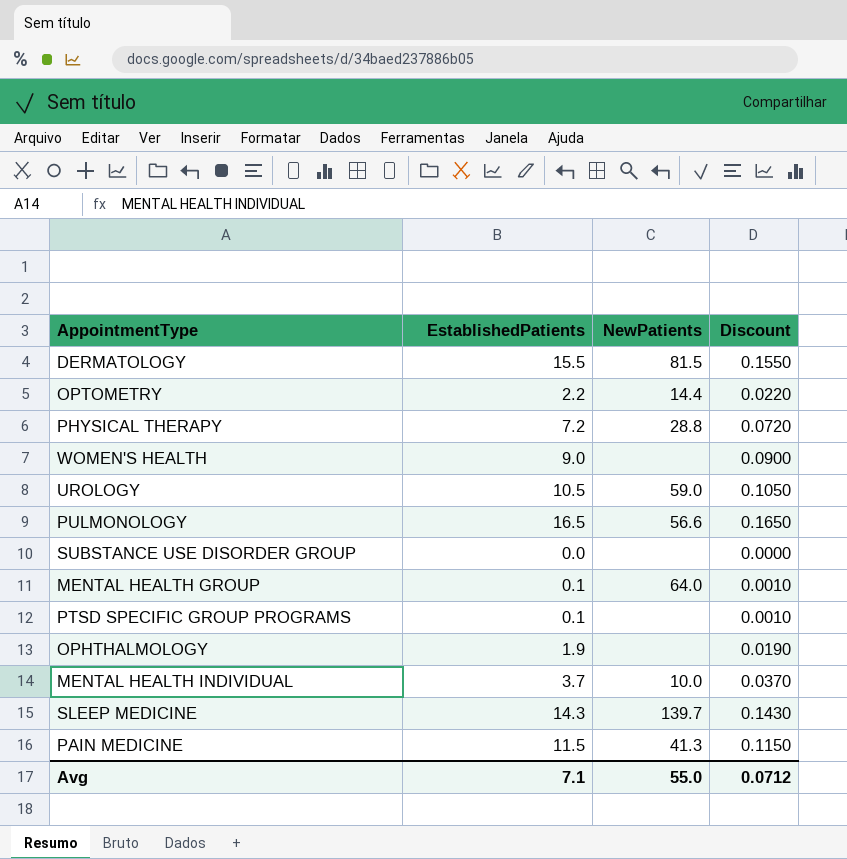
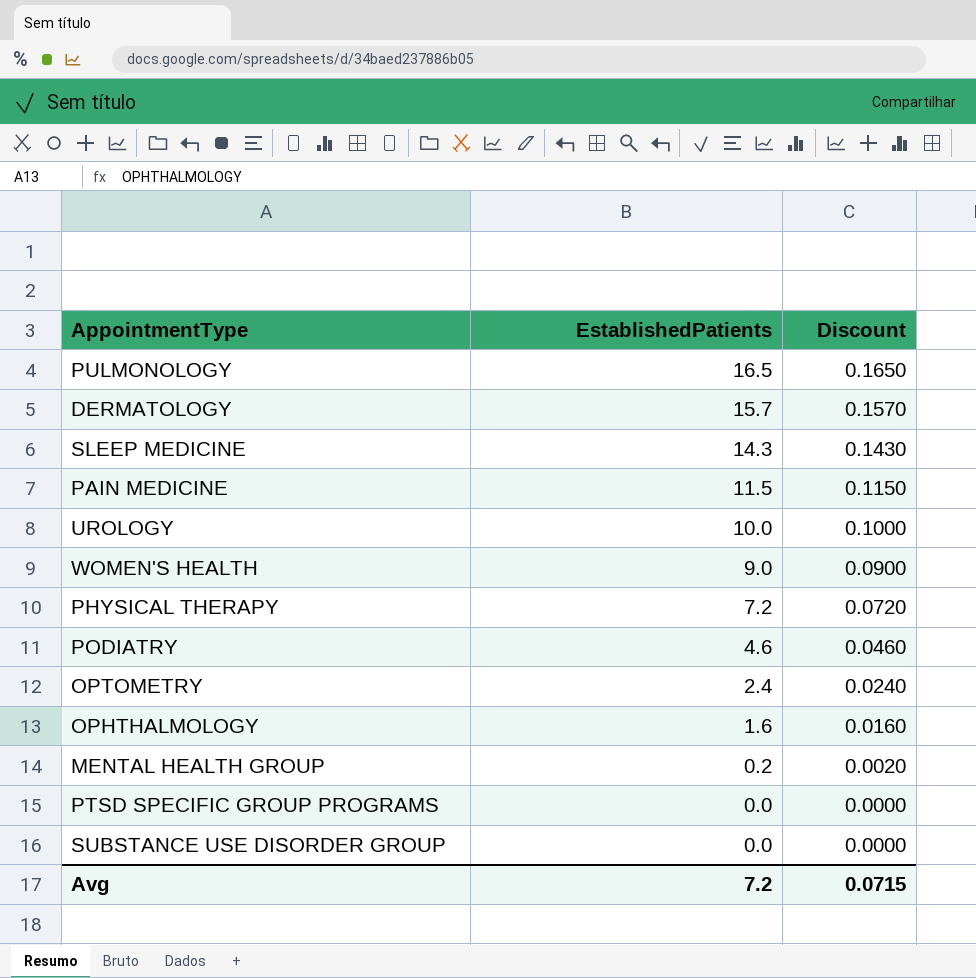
row order: none -> EstablishedPatients descending
column NewPatients | position: 3 -> none
row MENTAL HEALTH INDIVIDUAL: 3.7 | 10.0 | 0.0370 -> none
DERMATOLOGY | EstablishedPatients: 15.5 -> 15.7
DERMATOLOGY | Discount: 0.1550 -> 0.1570
UROLOGY | EstablishedPatients: 10.5 -> 10.0
UROLOGY | Discount: 0.1050 -> 0.1000
row PODIATRY: none -> 4.6 | 0.0460
OPTOMETRY | EstablishedPatients: 2.2 -> 2.4
OPTOMETRY | Discount: 0.0220 -> 0.0240
OPHTHALMOLOGY | EstablishedPatients: 1.9 -> 1.6
OPHTHALMOLOGY | Discount: 0.0190 -> 0.0160
MENTAL HEALTH GROUP | EstablishedPatients: 0.1 -> 0.2
MENTAL HEALTH GROUP | Discount: 0.0010 -> 0.0020
PTSD SPECIFIC GROUP PROGRAMS | EstablishedPatients: 0.1 -> 0.0
PTSD SPECIFIC GROUP PROGRAMS | Discount: 0.0010 -> 0.0000
Avg | EstablishedPatients: 7.1 -> 7.2
Avg | Discount: 0.0712 -> 0.0715

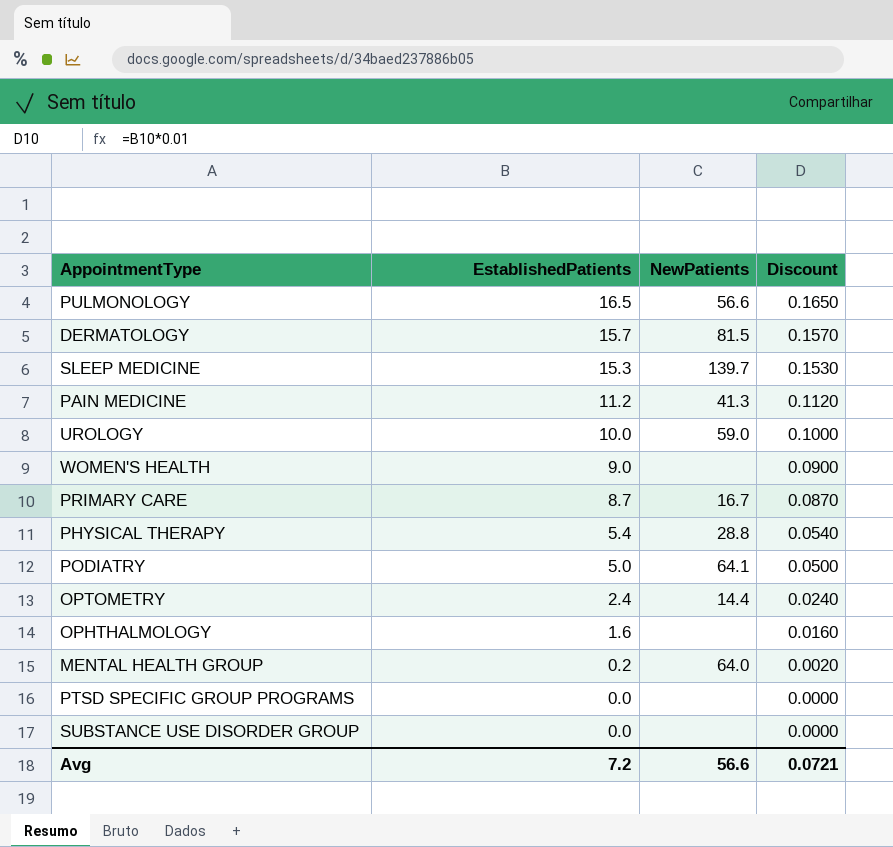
column NewPatients | position: none -> 3
SLEEP MEDICINE | EstablishedPatients: 14.3 -> 15.3
SLEEP MEDICINE | Discount: 0.1430 -> 0.1530
PAIN MEDICINE | EstablishedPatients: 11.5 -> 11.2
PAIN MEDICINE | Discount: 0.1150 -> 0.1120
row PRIMARY CARE: none -> 8.7 | 16.7 | 0.0870
PHYSICAL THERAPY | EstablishedPatients: 7.2 -> 5.4
PHYSICAL THERAPY | Discount: 0.0720 -> 0.0540
PODIATRY | EstablishedPatients: 4.6 -> 5.0
PODIATRY | Discount: 0.0460 -> 0.0500
Avg | Discount: 0.0715 -> 0.0721

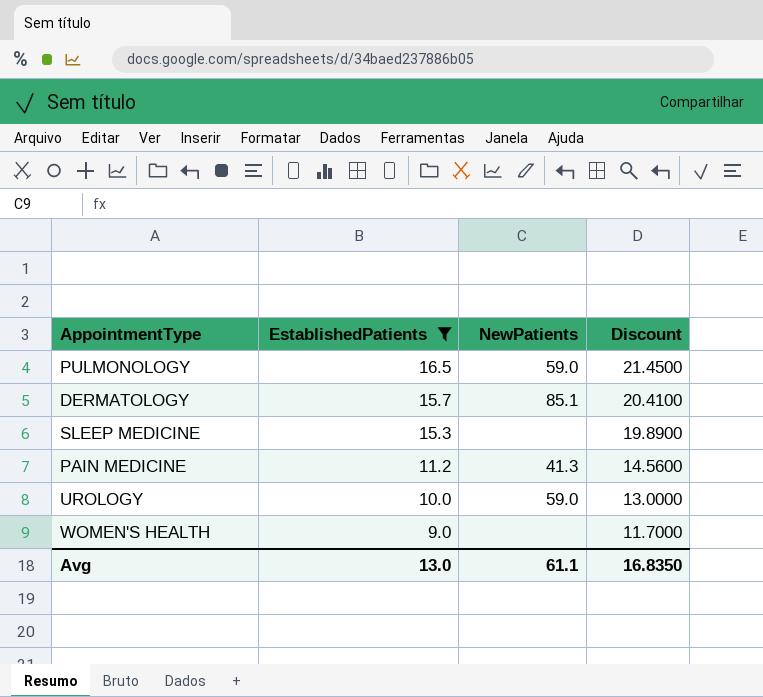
filter: none -> EstablishedPatients >= 9.0
column Discount | formula: [EstablishedPatients] * 0.01 -> [EstablishedPatients] * 1.3
PULMONOLOGY | NewPatients: 56.6 -> 59.0
DERMATOLOGY | NewPatients: 81.5 -> 85.1
SLEEP MEDICINE | NewPatients: 139.7 -> none
Avg | EstablishedPatients: 7.2 -> 13.0
Avg | NewPatients: 56.6 -> 61.1
Avg | Discount: 0.0721 -> 16.8350

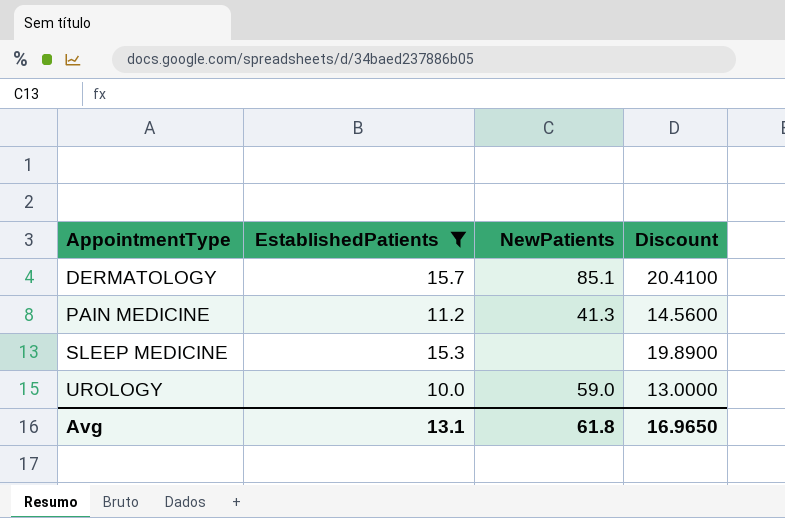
row order: EstablishedPatients descending -> AppointmentType ascending
row PULMONOLOGY: 16.5 | 59.0 | 21.4500 -> none
row WOMEN'S HEALTH: 9.0 | none | 11.7000 -> none
Avg | EstablishedPatients: 13.0 -> 13.1
Avg | NewPatients: 61.1 -> 61.8
Avg | Discount: 16.8350 -> 16.9650

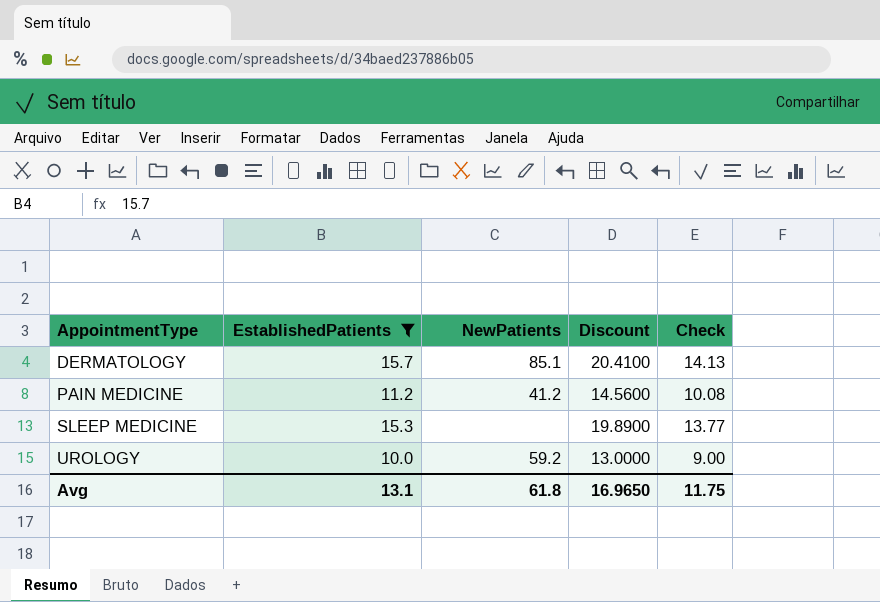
column Check | formula: none -> [EstablishedPatients] * 0.9
PAIN MEDICINE | NewPatients: 41.3 -> 41.2
UROLOGY | NewPatients: 59.0 -> 59.2

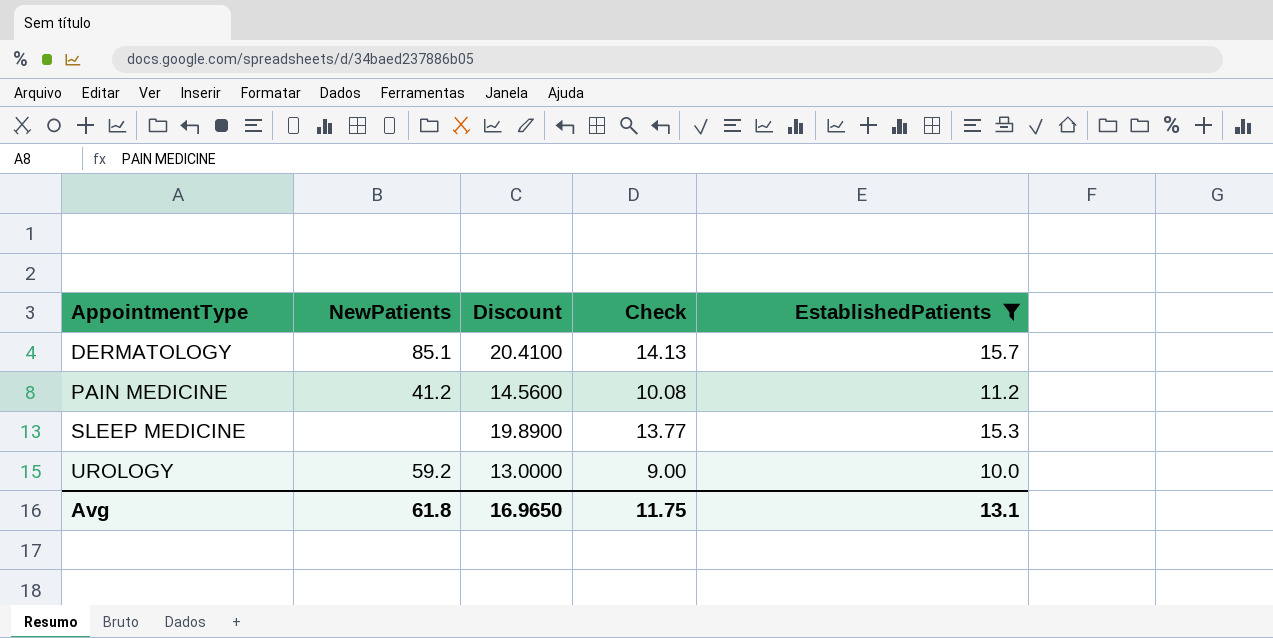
column EstablishedPatients | position: 2 -> 5

